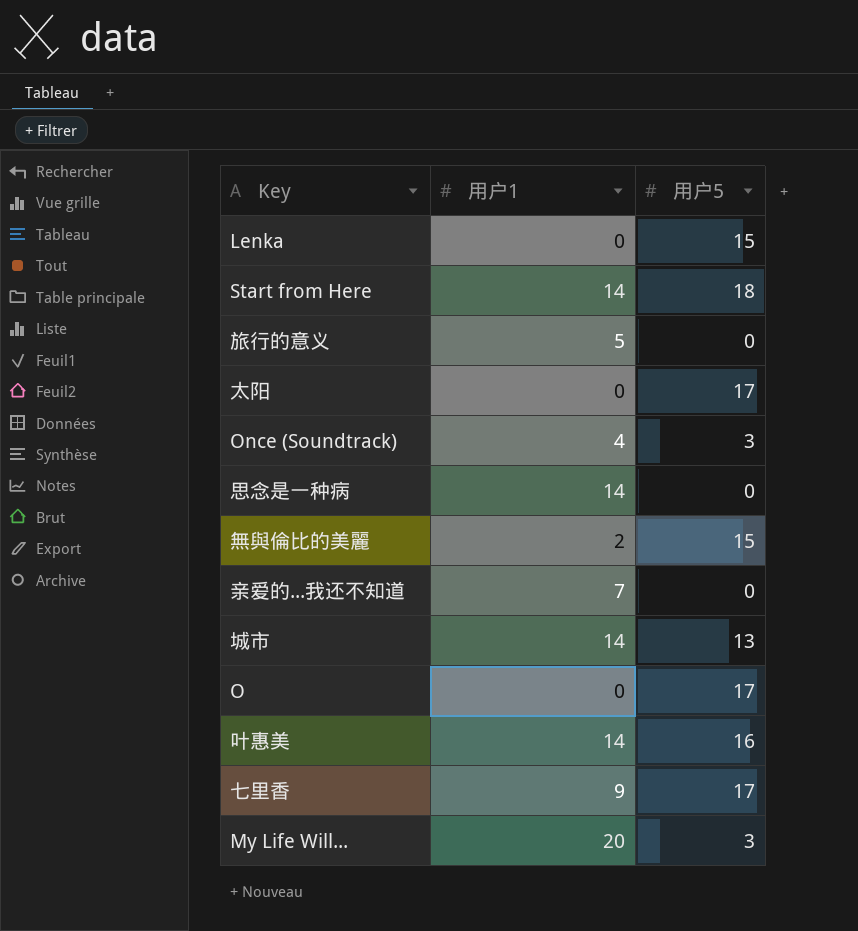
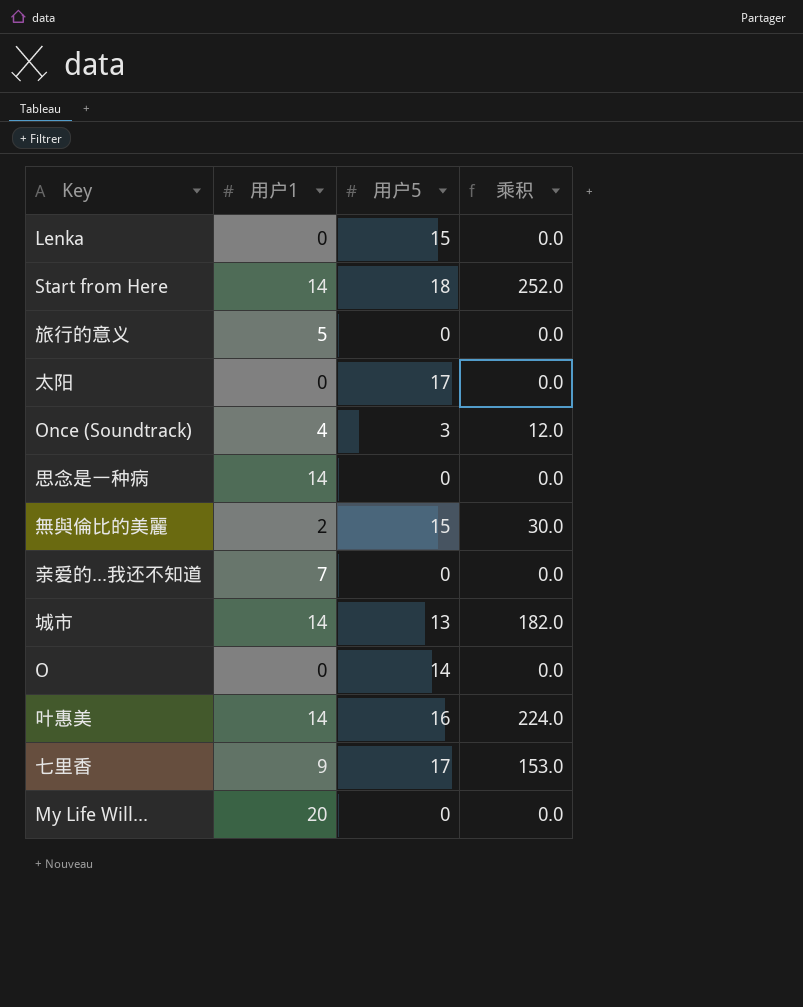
column 乘积 | formula: none -> [用户1] * [用户5]
O | 用户5: 17 -> 14
My Life Will... | 用户5: 3 -> 0

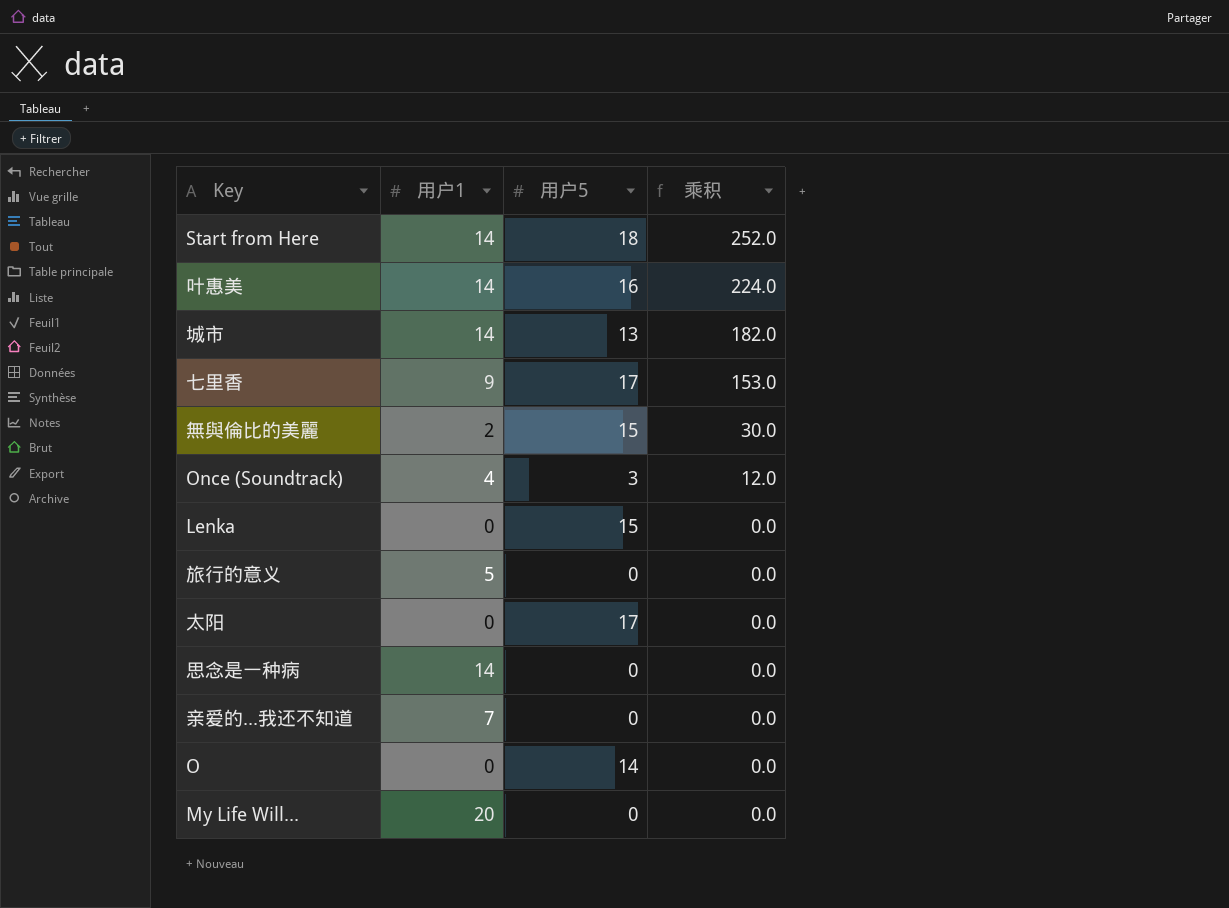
row order: none -> 乘积 descending

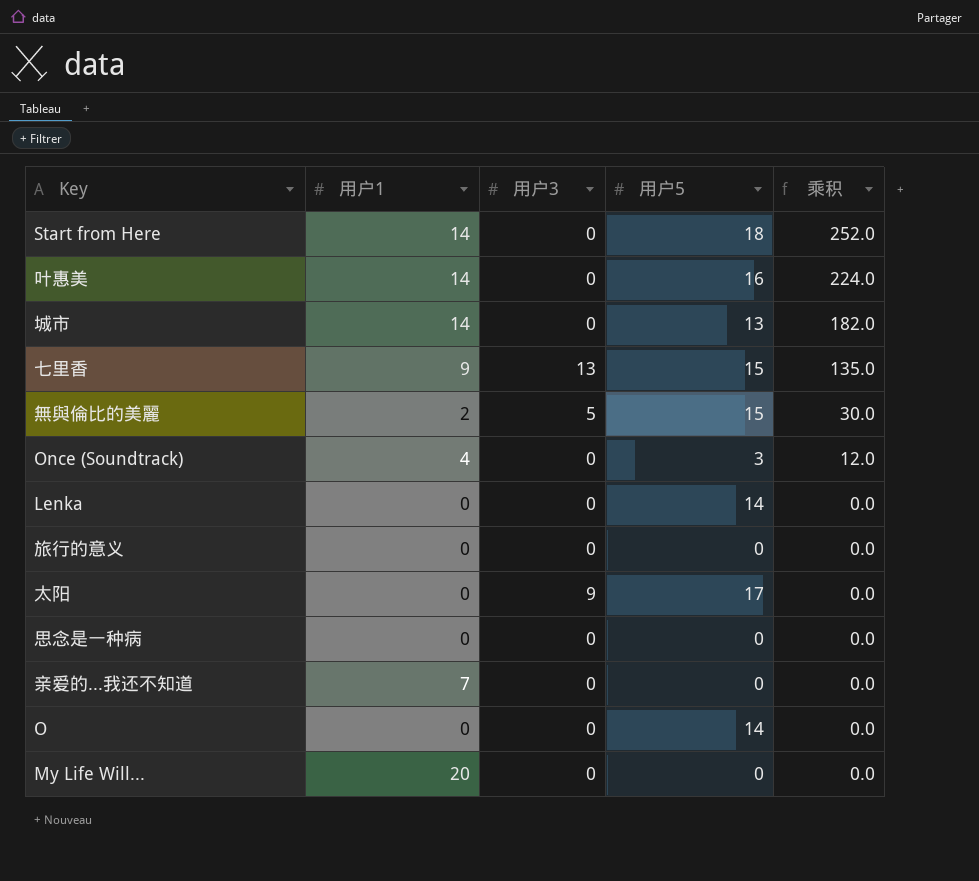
column 用户3 | position: none -> 3
七里香 | 用户5: 17 -> 15
七里香 | 乘积: 153.0 -> 135.0
Lenka | 用户5: 15 -> 14
旅行的意义 | 用户1: 5 -> 0
思念是一种病 | 用户1: 14 -> 0

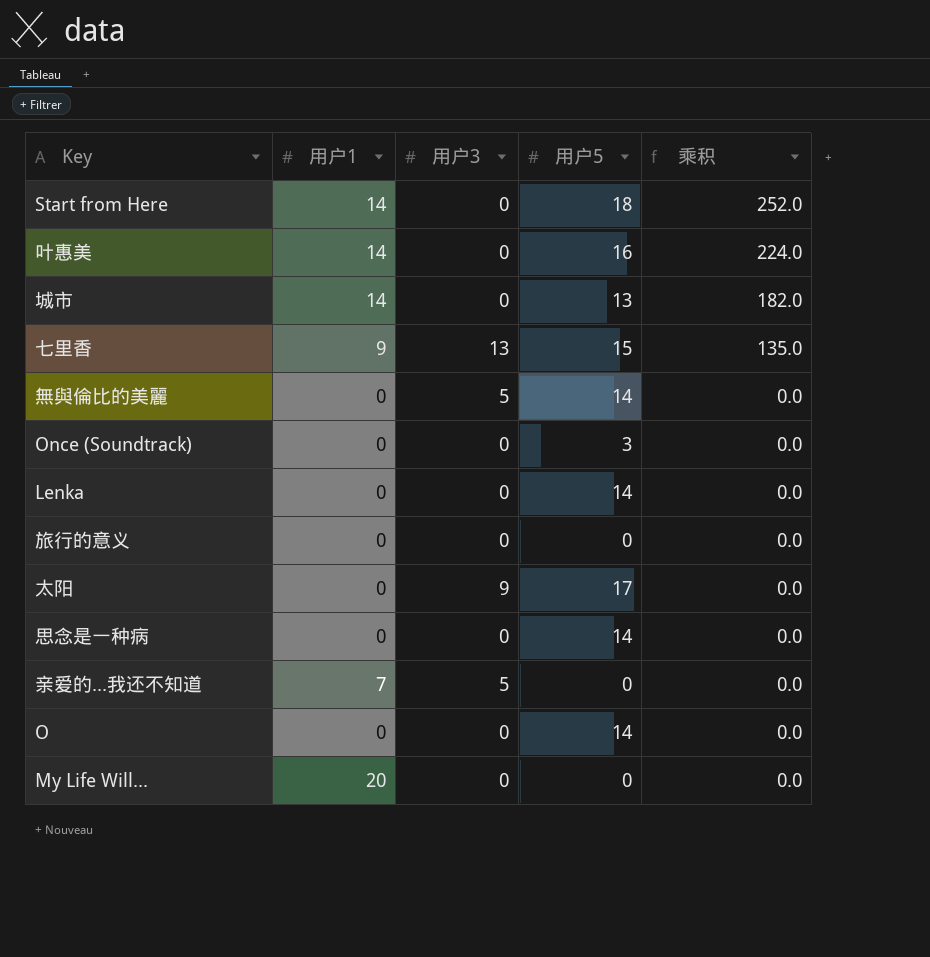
無與倫比的美麗 | 用户1: 2 -> 0
無與倫比的美麗 | 用户5: 15 -> 14
無與倫比的美麗 | 乘积: 30.0 -> 0.0
Once (Soundtrack) | 用户1: 4 -> 0
Once (Soundtrack) | 乘积: 12.0 -> 0.0
思念是一种病 | 用户5: 0 -> 14
亲爱的...我还不知道 | 用户3: 0 -> 5

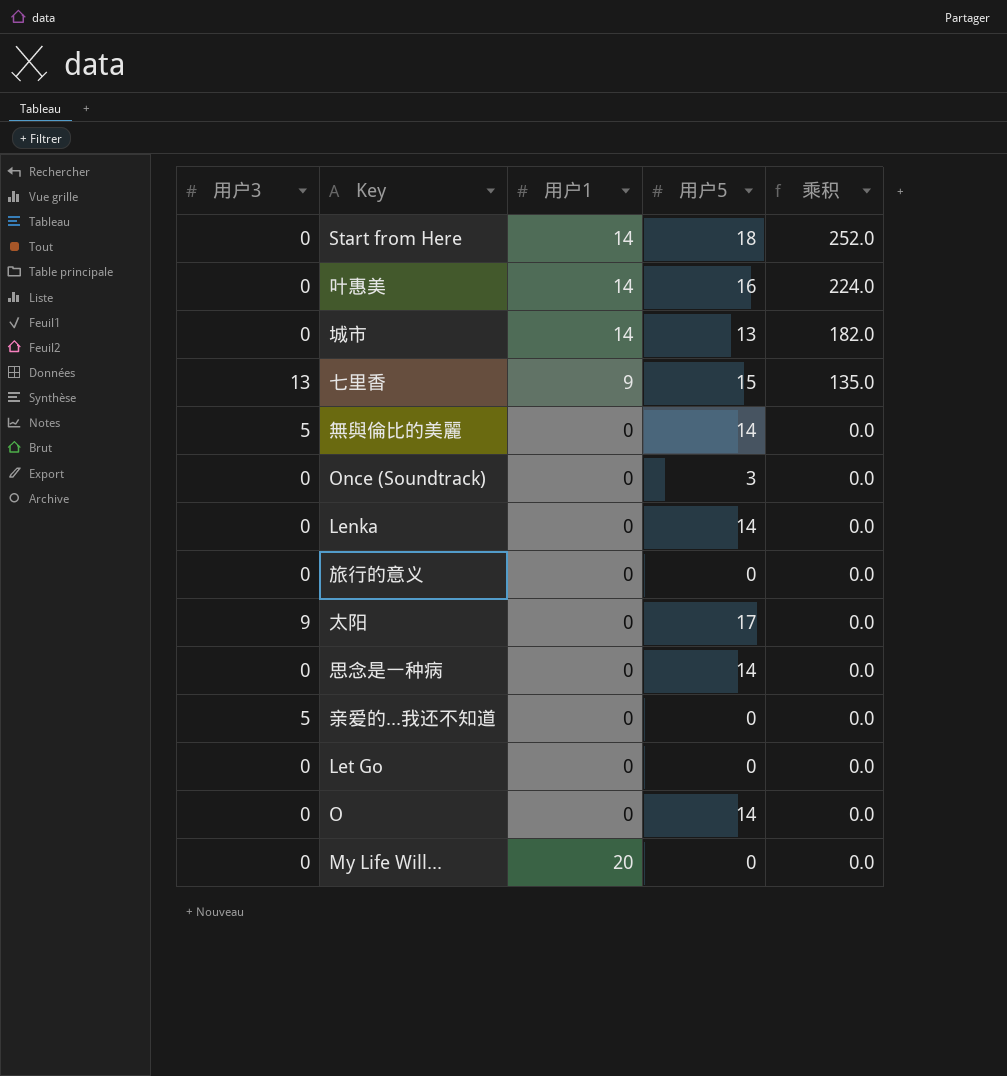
column 用户3 | position: 3 -> 1
亲爱的...我还不知道 | 用户1: 7 -> 0
row Let Go: none -> 0 | 0 | 0 | 0.0

